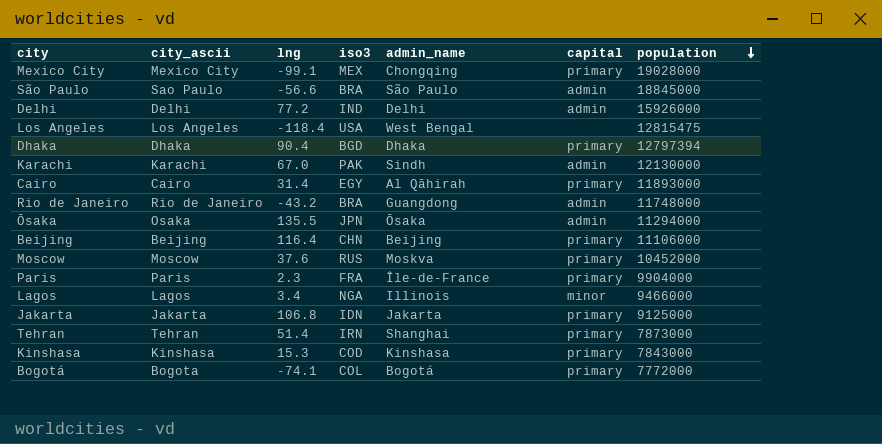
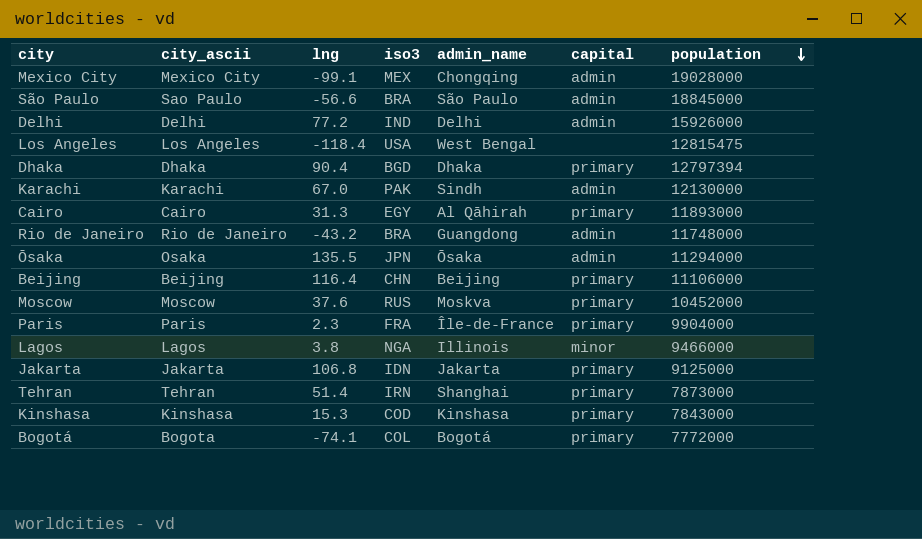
Mexico City | capital: primary -> admin
Cairo | lng: 31.4 -> 31.3
Lagos | lng: 3.4 -> 3.8

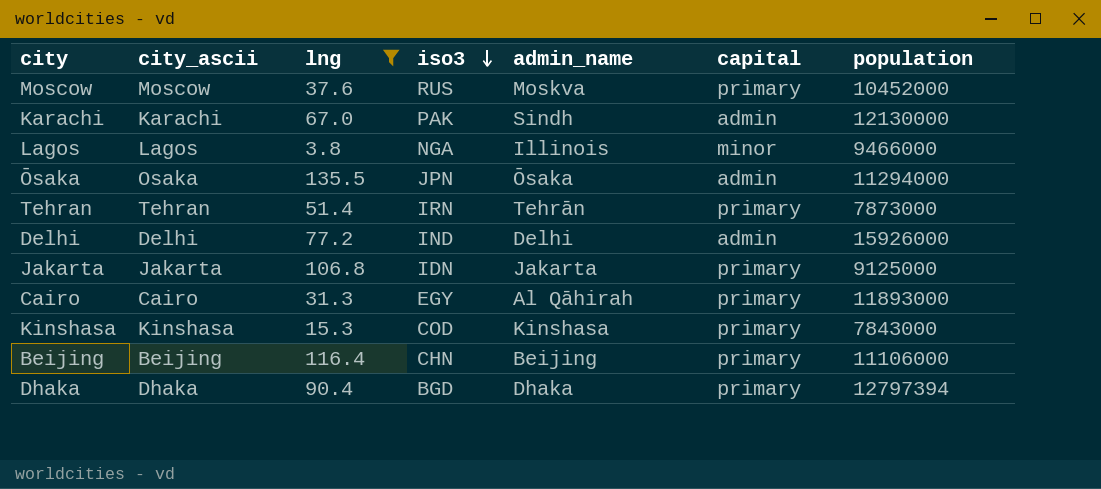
filter: none -> lng >= 3.8
row order: population descending -> iso3 descending
Tehran | admin_name: Shanghai -> Tehrān

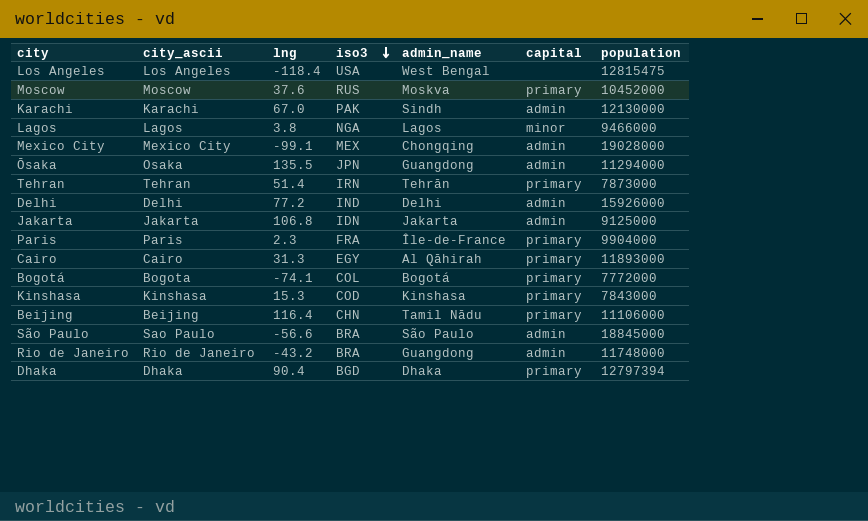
filter: lng >= 3.8 -> none
Lagos | admin_name: Illinois -> Lagos
Ōsaka | admin_name: Ōsaka -> Guangdong
Jakarta | capital: primary -> admin
Beijing | admin_name: Beijing -> Tamil Nādu

